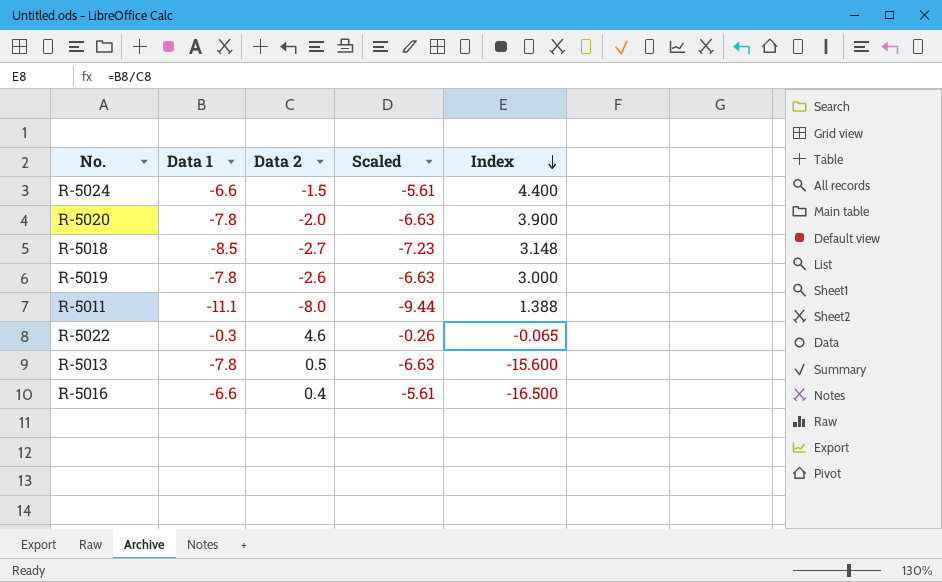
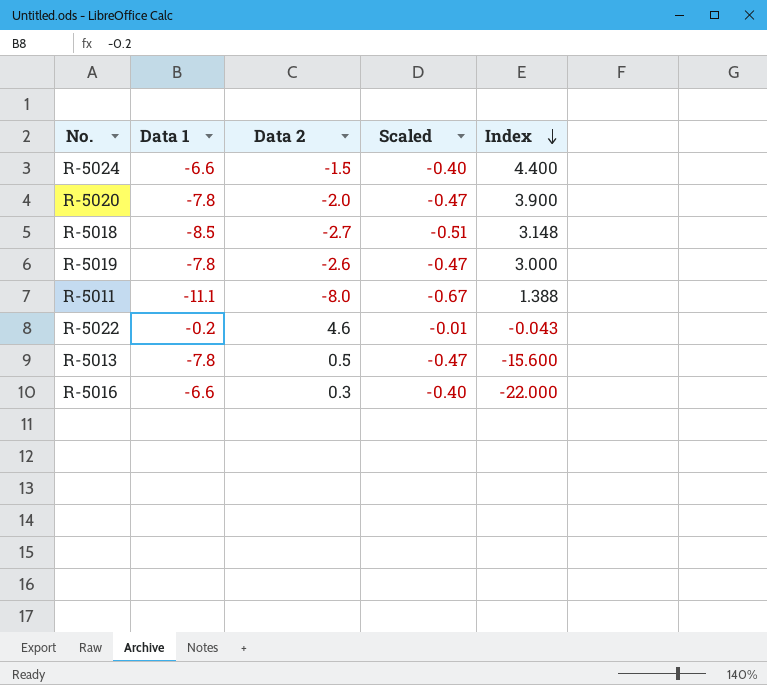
column Scaled | formula: [Data 1] * 0.85 -> [Data 1] * 0.06
R-5022 | Data 1: -0.3 -> -0.2
R-5022 | Index: -0.065 -> -0.043
R-5016 | Data 2: 0.4 -> 0.3
R-5016 | Index: -16.500 -> -22.000

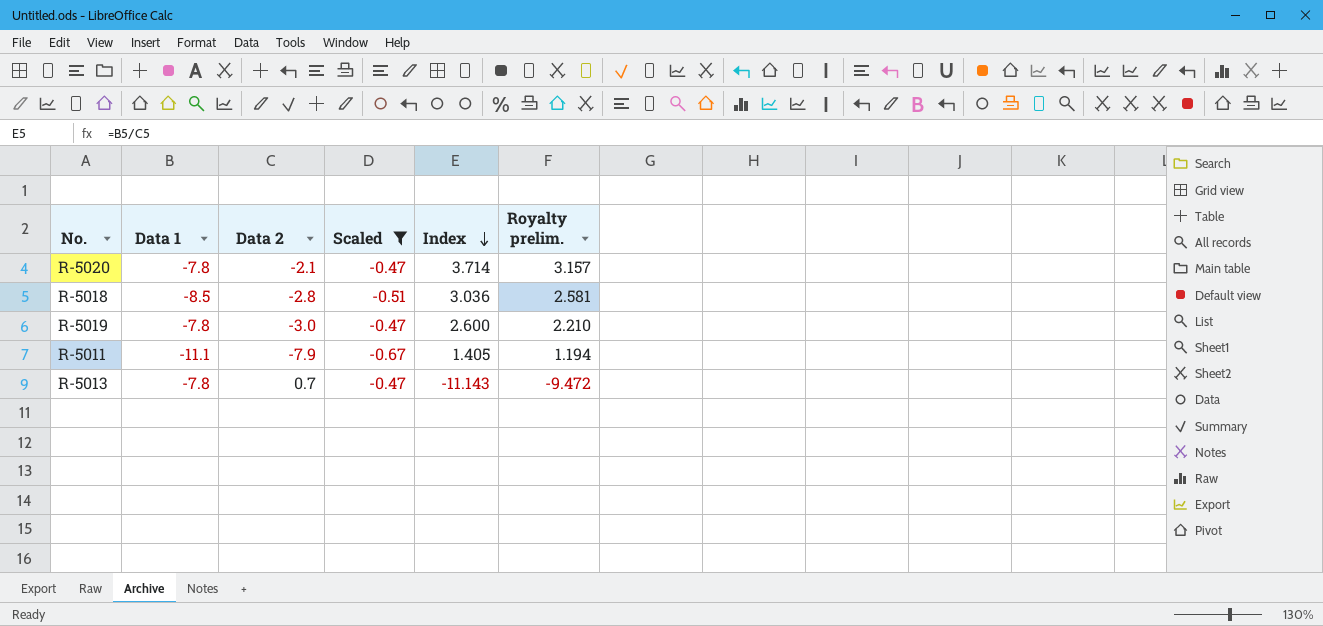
filter: none -> Scaled <= -0.47
column Royalty prelim. | formula: none -> [Index] * 0.85
R-5020 | Data 2: -2.0 -> -2.1
R-5020 | Index: 3.900 -> 3.714
R-5018 | Data 2: -2.7 -> -2.8
R-5018 | Index: 3.148 -> 3.036
R-5019 | Data 2: -2.6 -> -3.0
R-5019 | Index: 3.000 -> 2.600
R-5011 | Data 2: -8.0 -> -7.9
R-5011 | Index: 1.388 -> 1.405
R-5013 | Data 2: 0.5 -> 0.7
R-5013 | Index: -15.600 -> -11.143

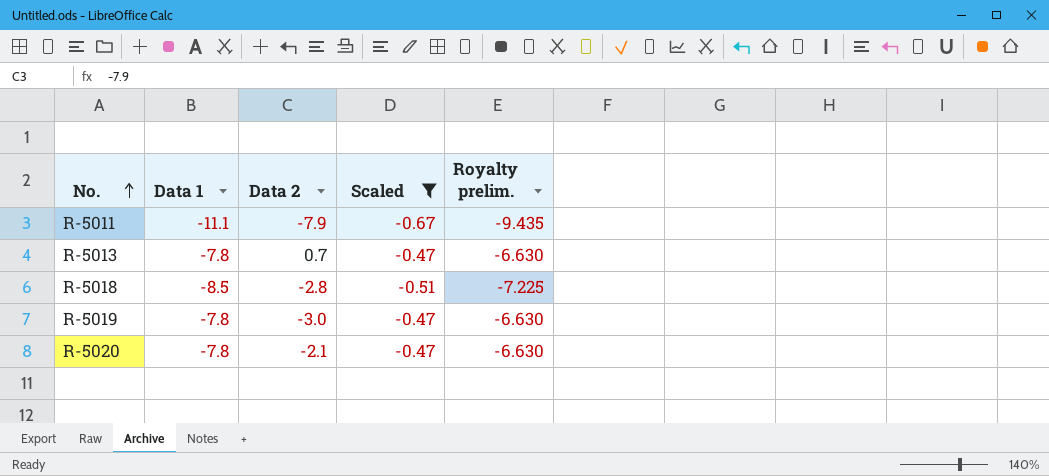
row order: Index descending -> No. ascending
column Index | formula: [Data 1] / [Data 2] -> none
column Royalty prelim. | formula: [Index] * 0.85 -> [Data 1] * 0.85

